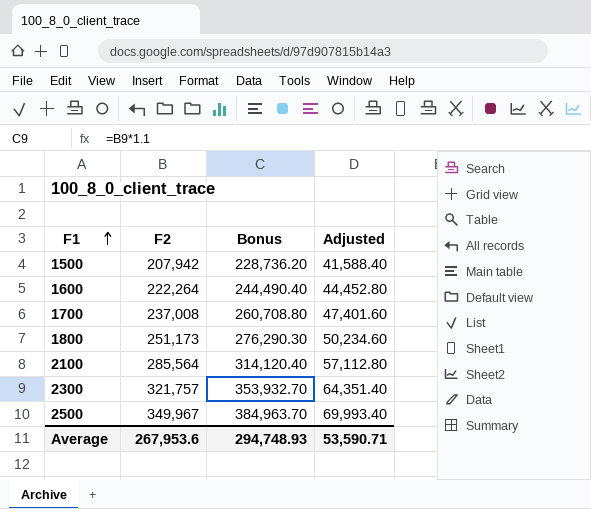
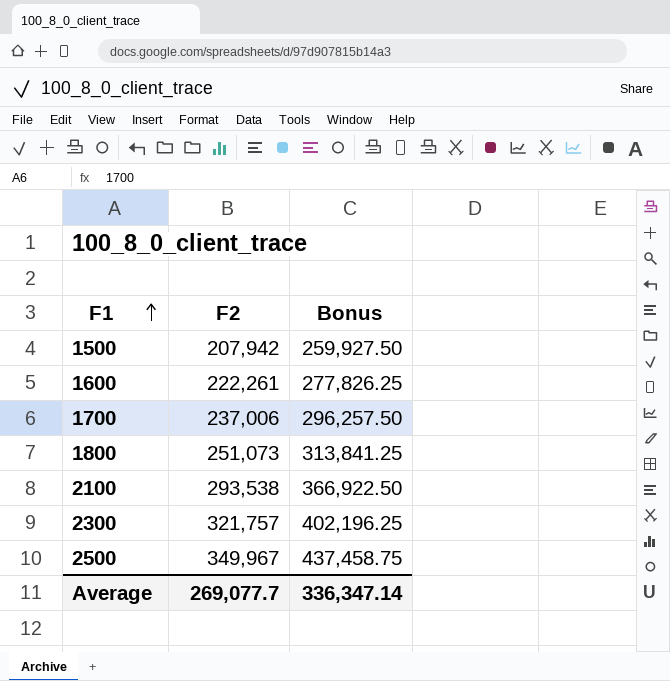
column Adjusted | formula: [F2] * 0.2 -> none
column Bonus | formula: [F2] * 1.1 -> [F2] * 1.25
1600 | F2: 222,264 -> 222,261
1700 | F2: 237,008 -> 237,006
1800 | F2: 251,173 -> 251,073
2100 | F2: 285,564 -> 293,538
Average | F2: 267,953.6 -> 269,077.7
Average | Bonus: 294,748.93 -> 336,347.14

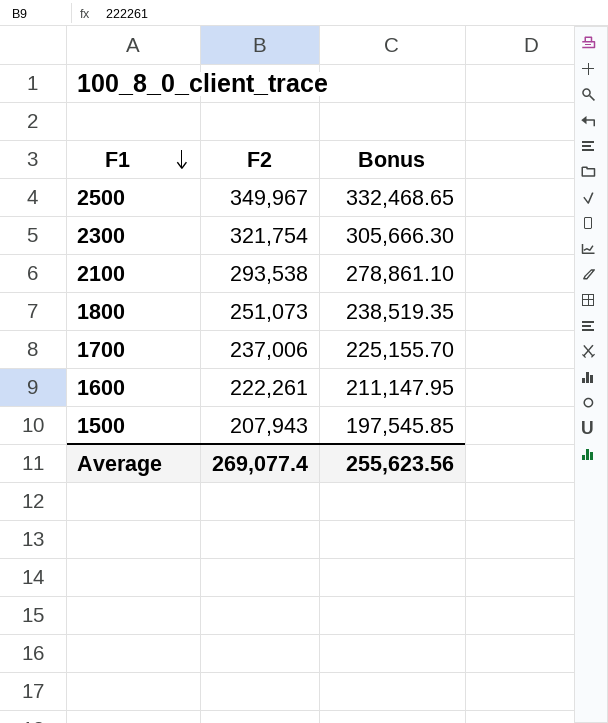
row order: F1 ascending -> F1 descending
column Bonus | formula: [F2] * 1.25 -> [F2] * 0.95
2300 | F2: 321,757 -> 321,754
1500 | F2: 207,942 -> 207,943
Average | F2: 269,077.7 -> 269,077.4
Average | Bonus: 336,347.14 -> 255,623.56

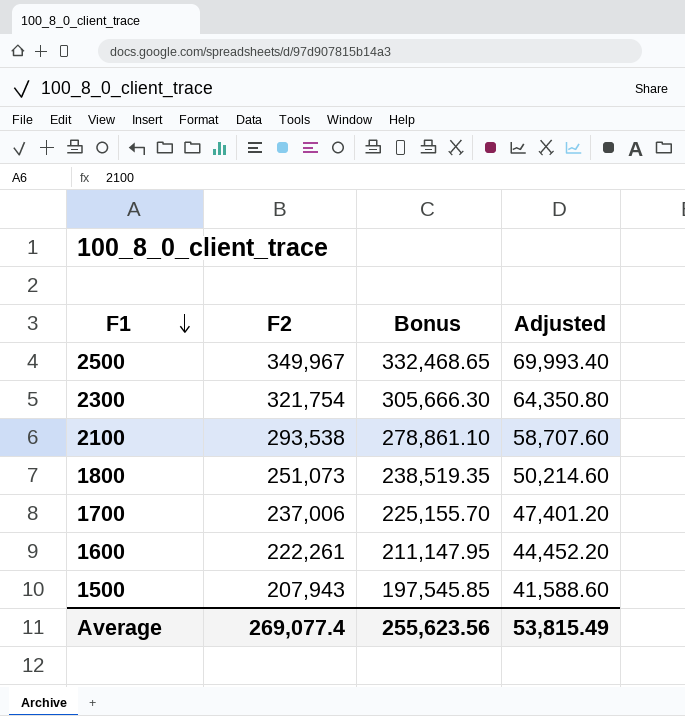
column Adjusted | formula: none -> [F2] * 0.2

